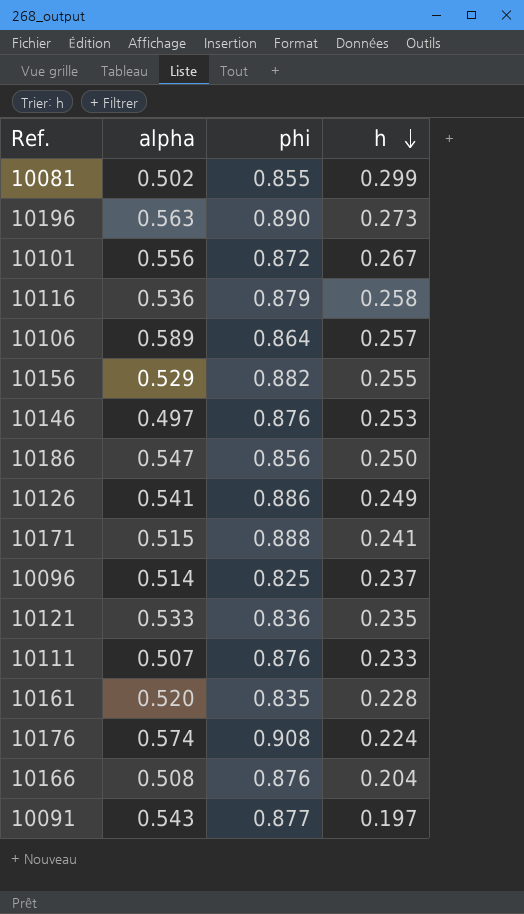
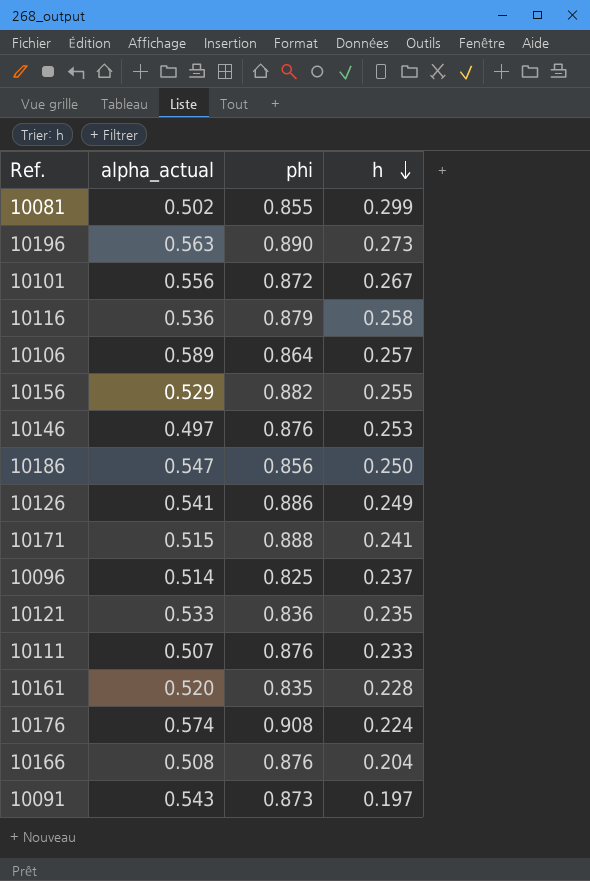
column name: alpha -> alpha_actual
10091 | phi: 0.877 -> 0.873

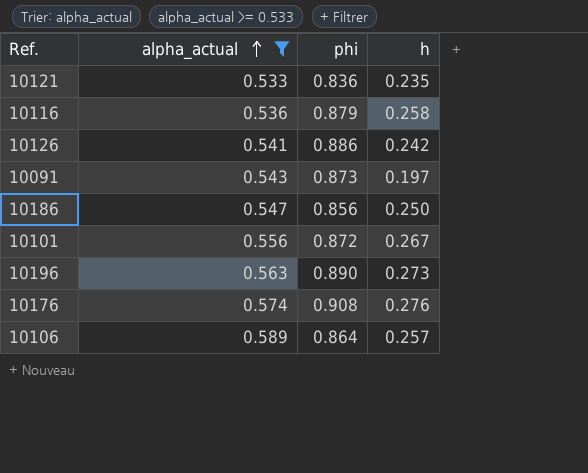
filter: none -> alpha_actual >= 0.533
row order: h descending -> alpha_actual ascending
10126 | h: 0.249 -> 0.242
10176 | h: 0.224 -> 0.276

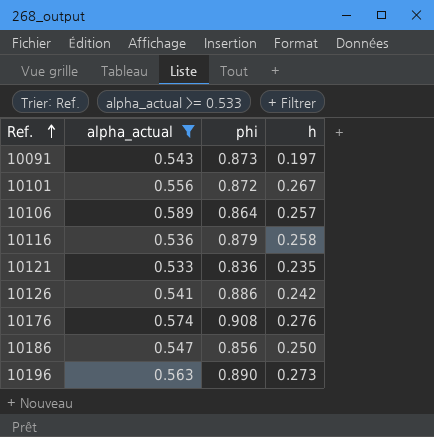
row order: alpha_actual ascending -> Ref. ascending

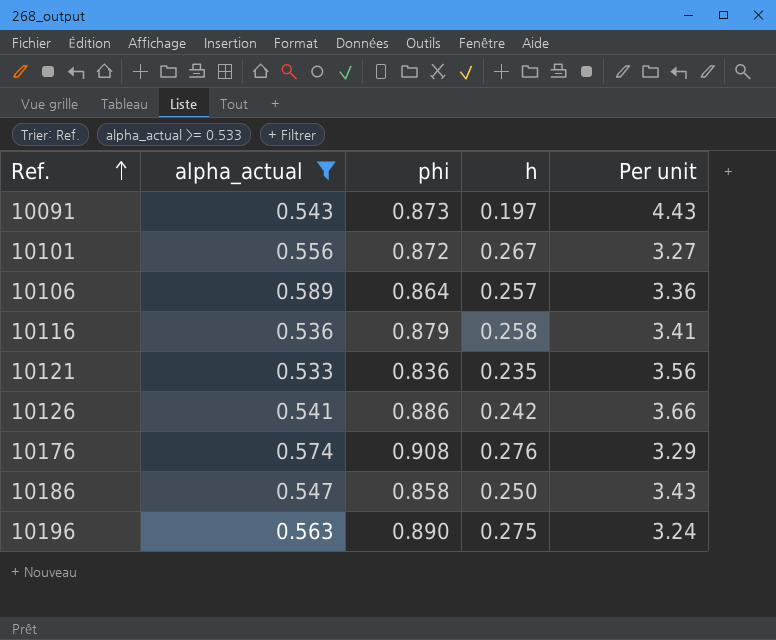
column Per unit | formula: none -> [phi] / [h]
10186 | phi: 0.856 -> 0.858
10196 | h: 0.273 -> 0.275

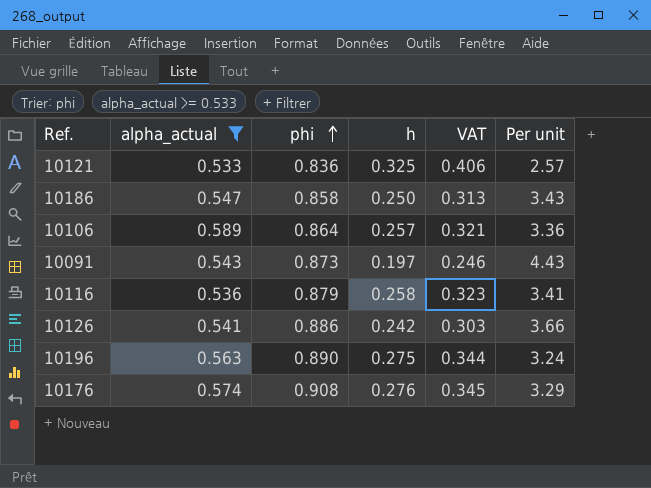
row order: Ref. ascending -> phi ascending
column VAT | formula: none -> [h] * 1.25
row 10101: 0.556 | 0.872 | 0.267 | 3.27 -> none
10121 | h: 0.235 -> 0.325
10121 | Per unit: 3.56 -> 2.57

